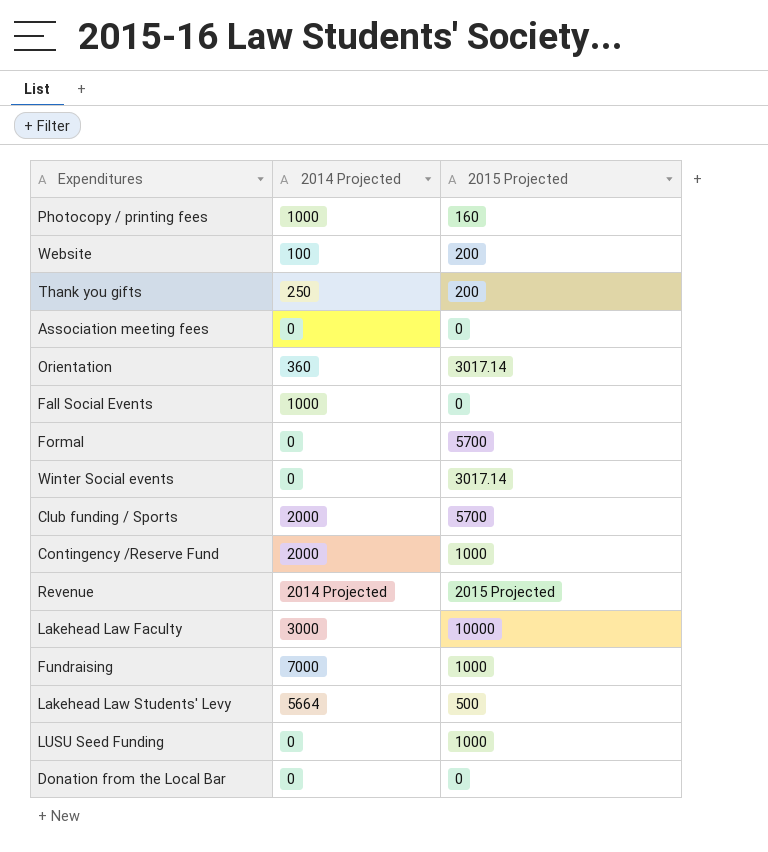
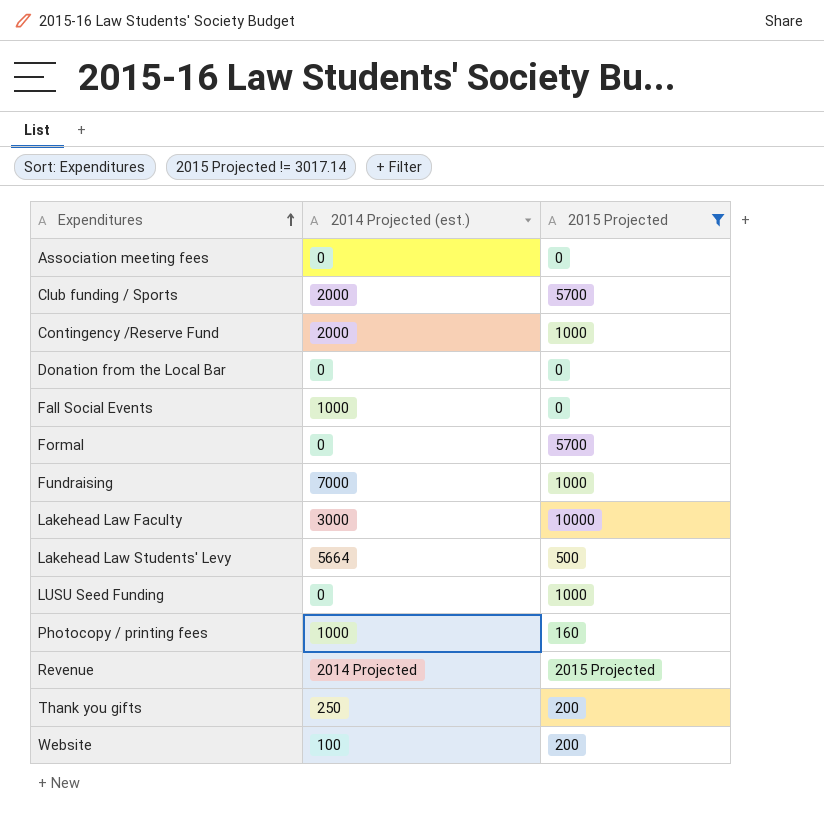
filter: none -> 2015 Projected != 3017.14
row order: none -> Expenditures ascending
column name: 2014 Projected -> 2014 Projected (est.)

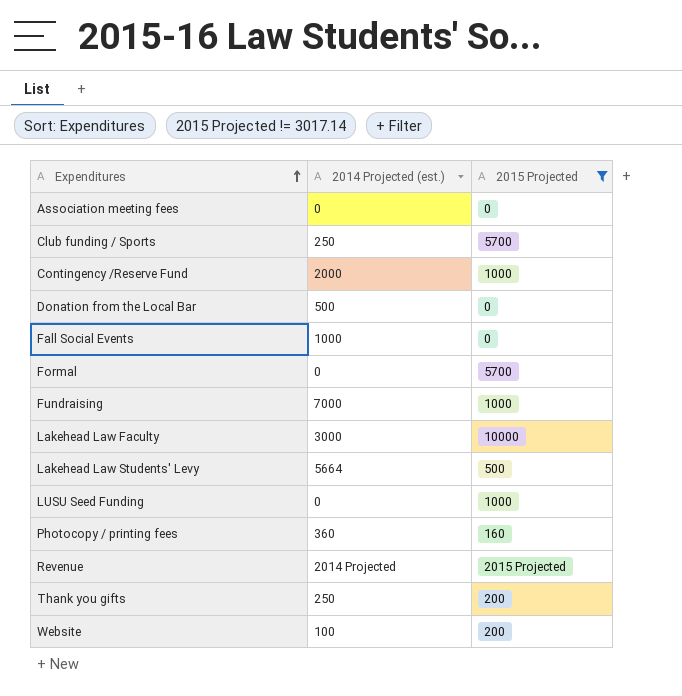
Club funding / Sports | 2014 Projected (est.): 2000 -> 250
Donation from the Local Bar | 2014 Projected (est.): 0 -> 500
Photocopy / printing fees | 2014 Projected (est.): 1000 -> 360

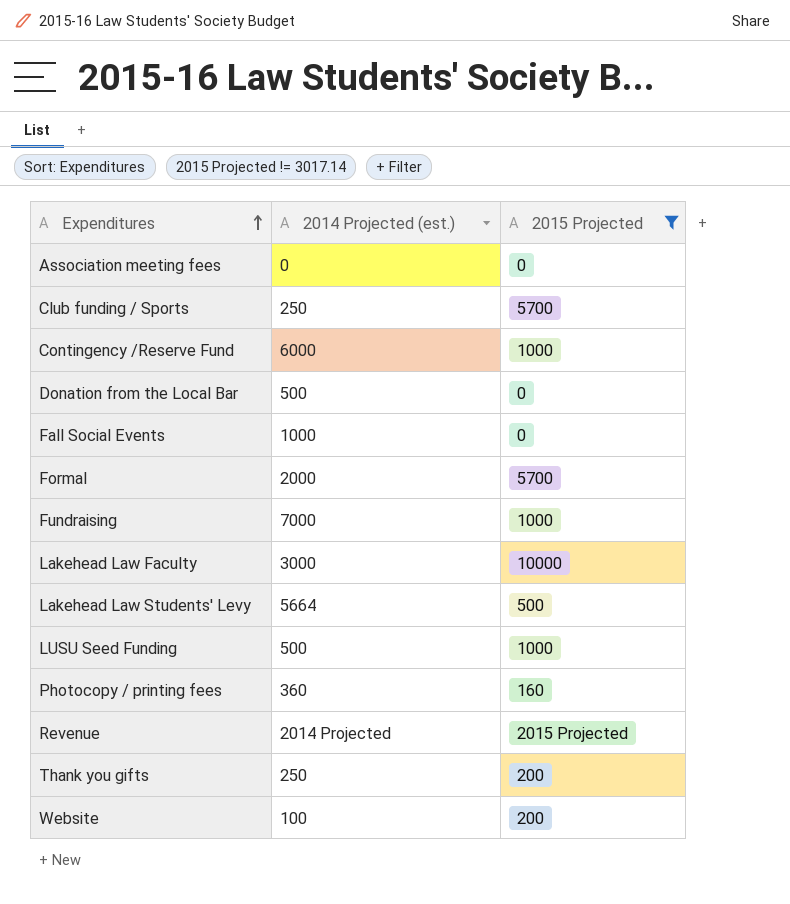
Contingency /Reserve Fund | 2014 Projected (est.): 2000 -> 6000
Formal | 2014 Projected (est.): 0 -> 2000
LUSU Seed Funding | 2014 Projected (est.): 0 -> 500

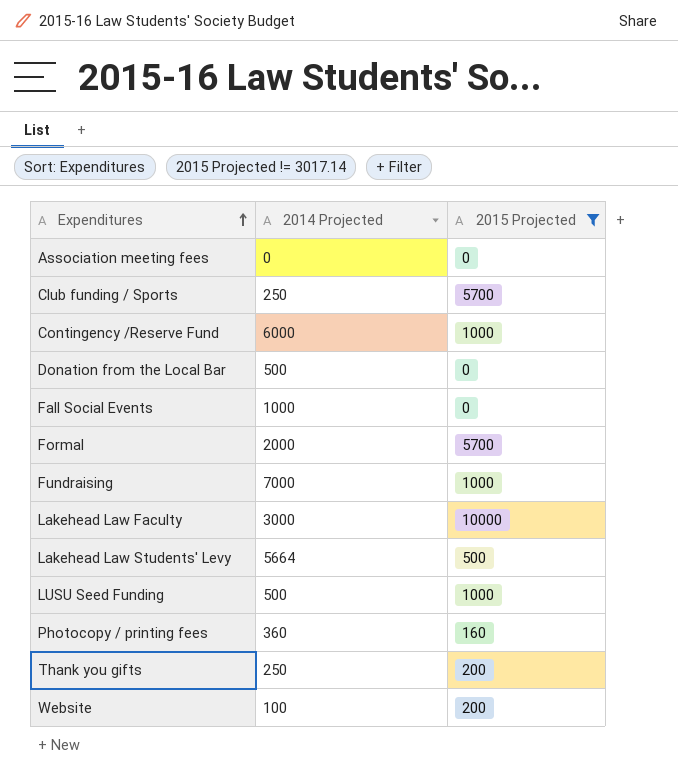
column name: 2014 Projected (est.) -> 2014 Projected
row Revenue: 2014 Projected | 2015 Projected -> none

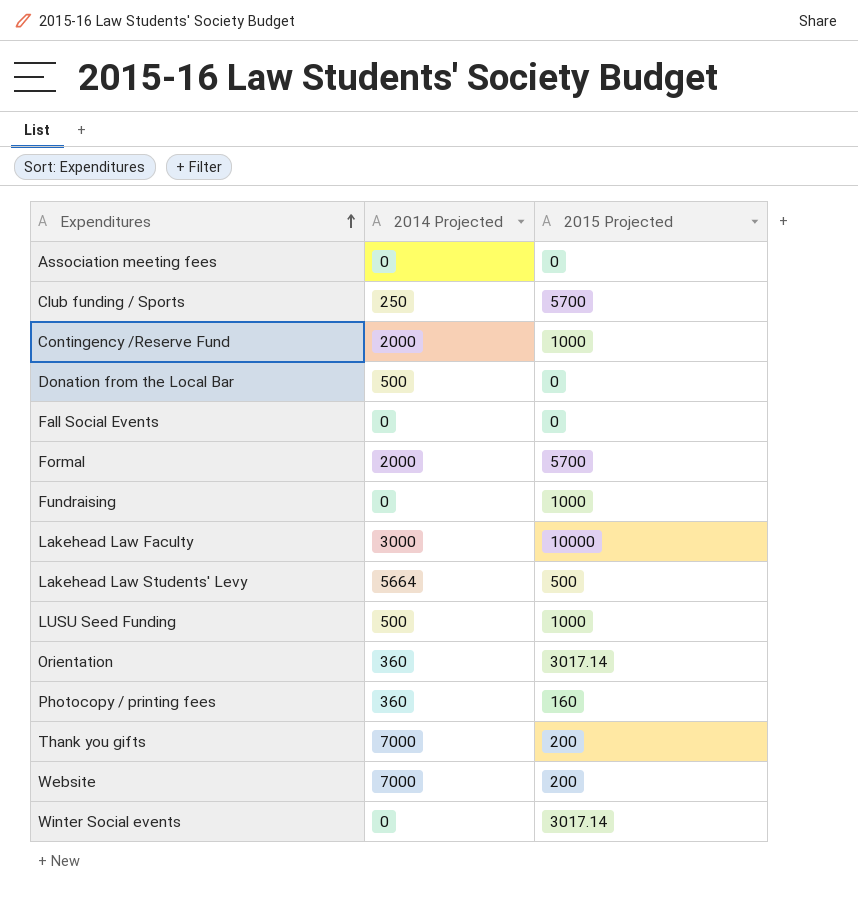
filter: 2015 Projected != 3017.14 -> none
Contingency /Reserve Fund | 2014 Projected: 6000 -> 2000
Fall Social Events | 2014 Projected: 1000 -> 0
Fundraising | 2014 Projected: 7000 -> 0
Thank you gifts | 2014 Projected: 250 -> 7000
Website | 2014 Projected: 100 -> 7000

